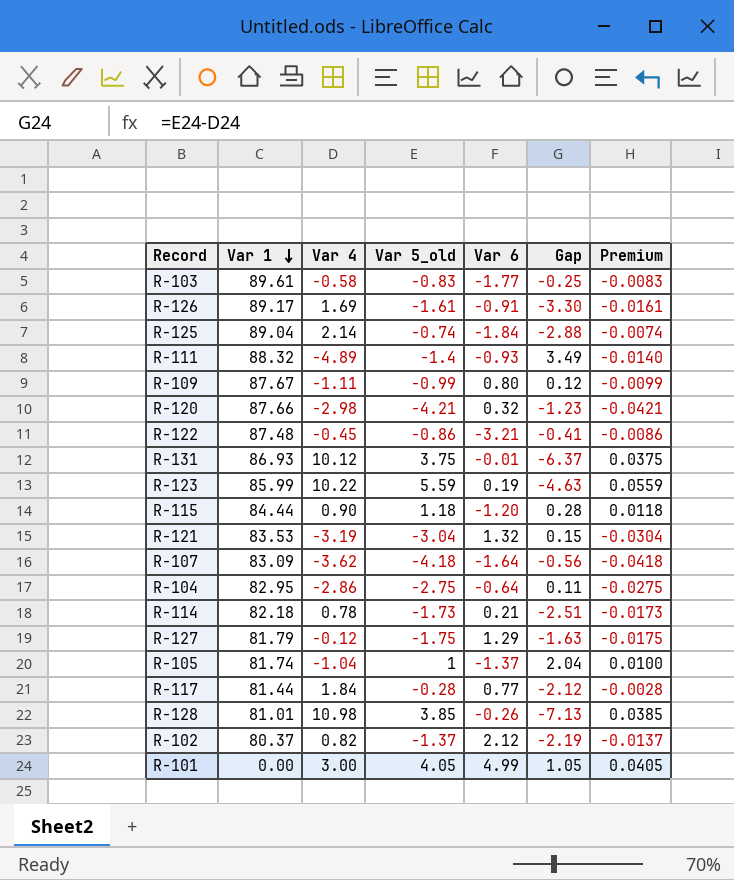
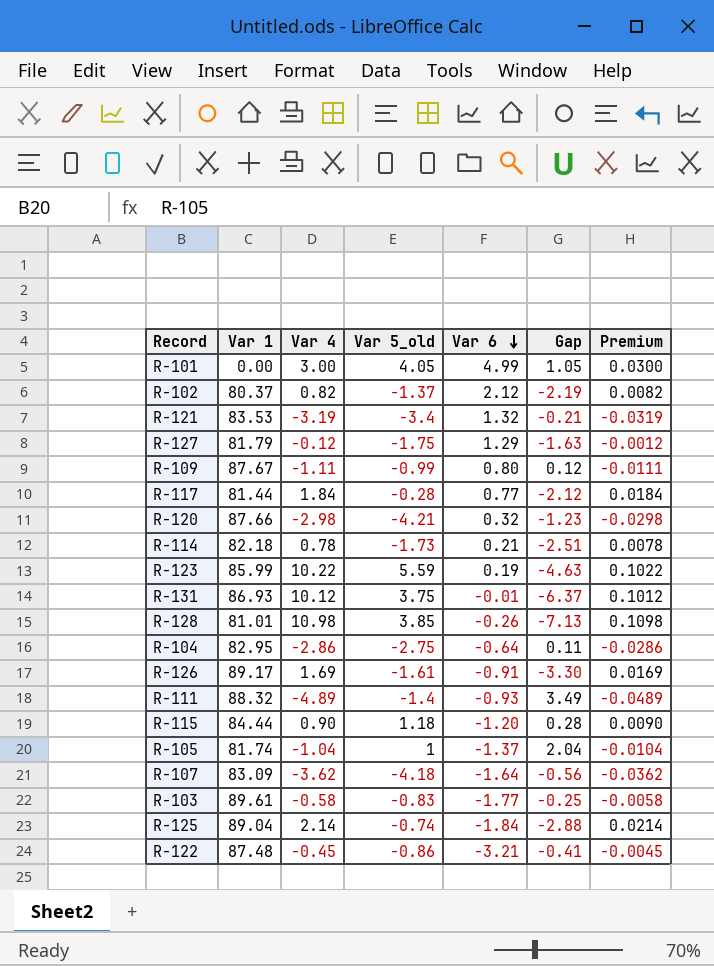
row order: Var 1 descending -> Var 6 descending
column Premium | formula: [Var 5_old] * 0.01 -> [Var 4] * 0.01
R-121 | Var 5_old: -3.04 -> -3.4
R-121 | Gap: 0.15 -> -0.21

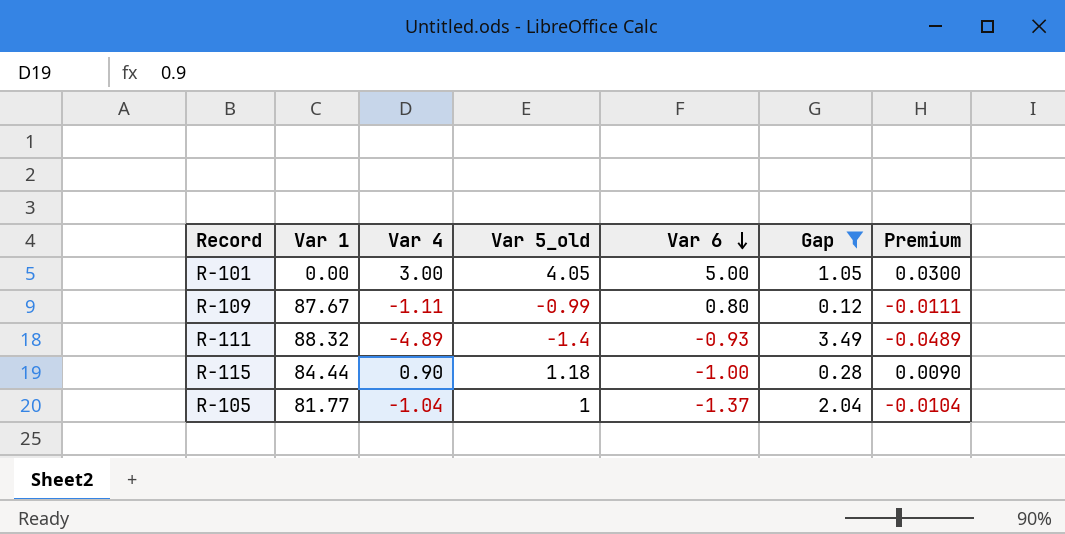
filter: none -> Gap >= 0.12
R-101 | Var 6: 4.99 -> 5.00
R-115 | Var 6: -1.20 -> -1.00
R-105 | Var 1: 81.74 -> 81.77

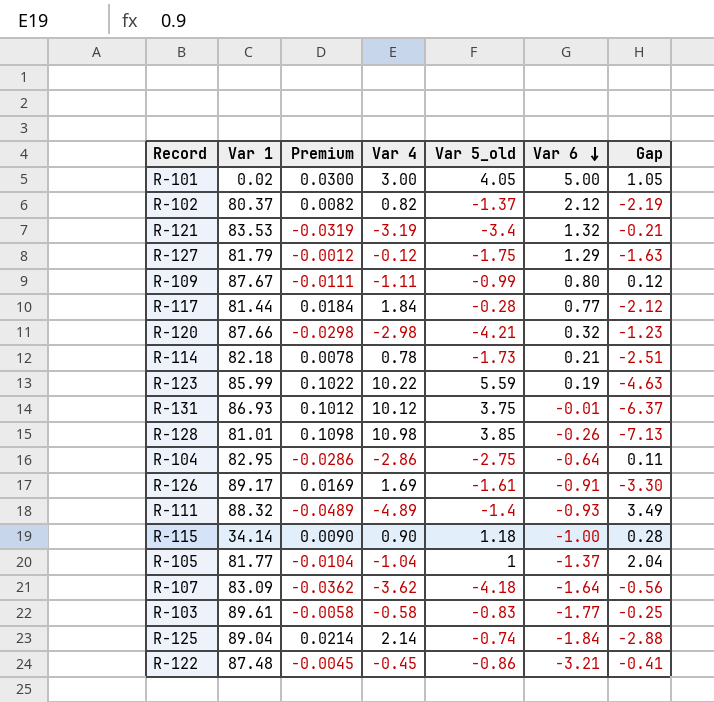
filter: Gap >= 0.12 -> none
column Premium | position: 7 -> 3
R-101 | Var 1: 0.00 -> 0.02
R-115 | Var 1: 84.44 -> 34.14

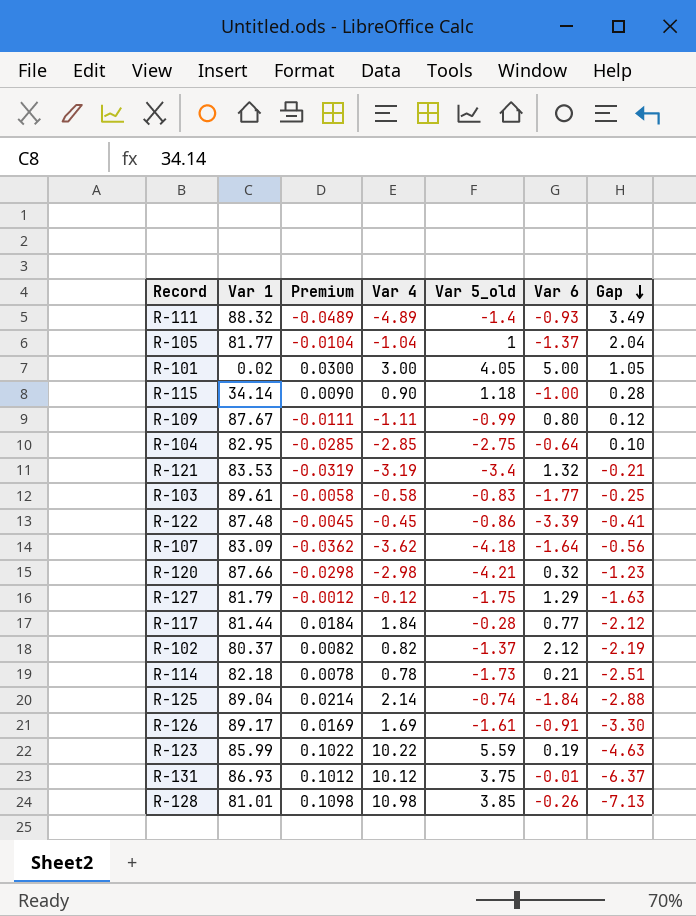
row order: Var 6 descending -> Gap descending
R-104 | Premium: -0.0286 -> -0.0285
R-104 | Var 4: -2.86 -> -2.85
R-104 | Gap: 0.11 -> 0.10
R-122 | Var 6: -3.21 -> -3.39

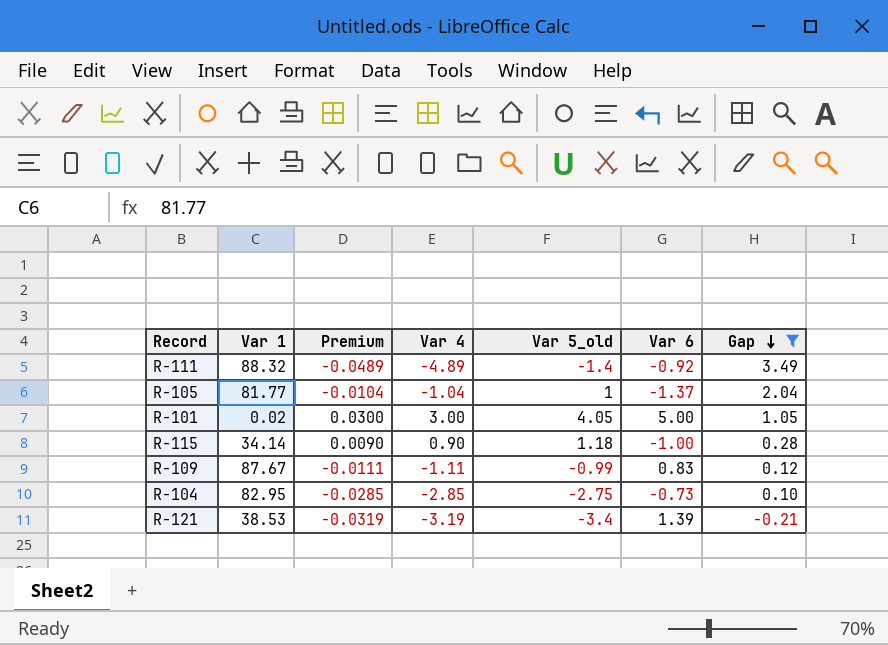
filter: none -> Gap >= -0.21
R-111 | Var 6: -0.93 -> -0.92
R-109 | Var 6: 0.80 -> 0.83
R-104 | Var 6: -0.64 -> -0.73
R-121 | Var 1: 83.53 -> 38.53
R-121 | Var 6: 1.32 -> 1.39

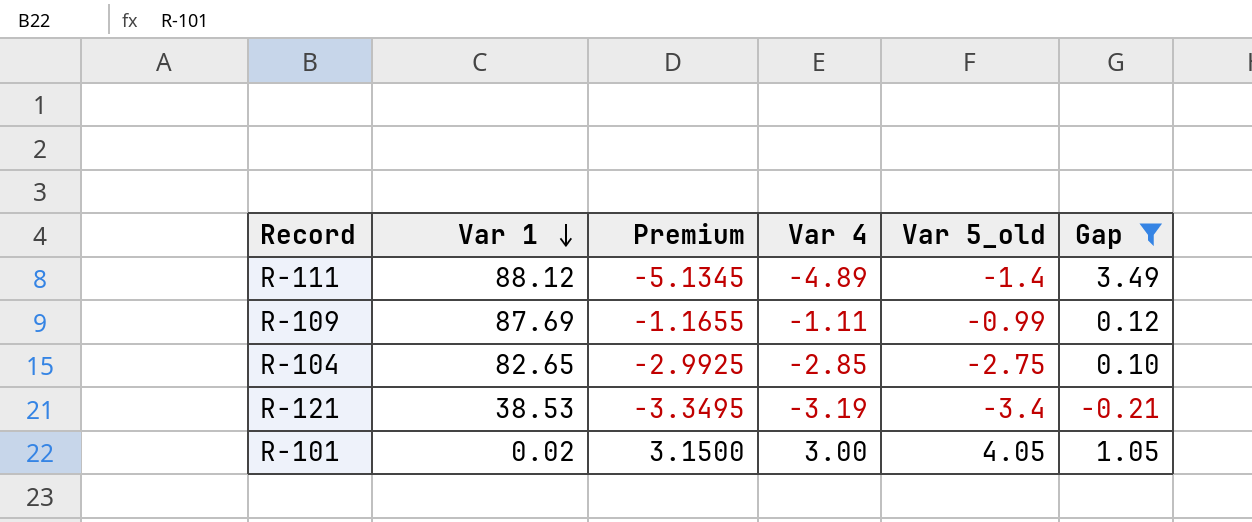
row order: Gap descending -> Var 1 descending
column Var 6 | position: 6 -> none
column Premium | formula: [Var 4] * 0.01 -> [Var 4] * 1.05
row R-105: 81.77 | -0.0104 | -1.04 | 1 | -1.37 | 2.04 -> none
row R-115: 34.14 | 0.0090 | 0.90 | 1.18 | -1.00 | 0.28 -> none
R-111 | Var 1: 88.32 -> 88.12
R-109 | Var 1: 87.67 -> 87.69
R-104 | Var 1: 82.95 -> 82.65

